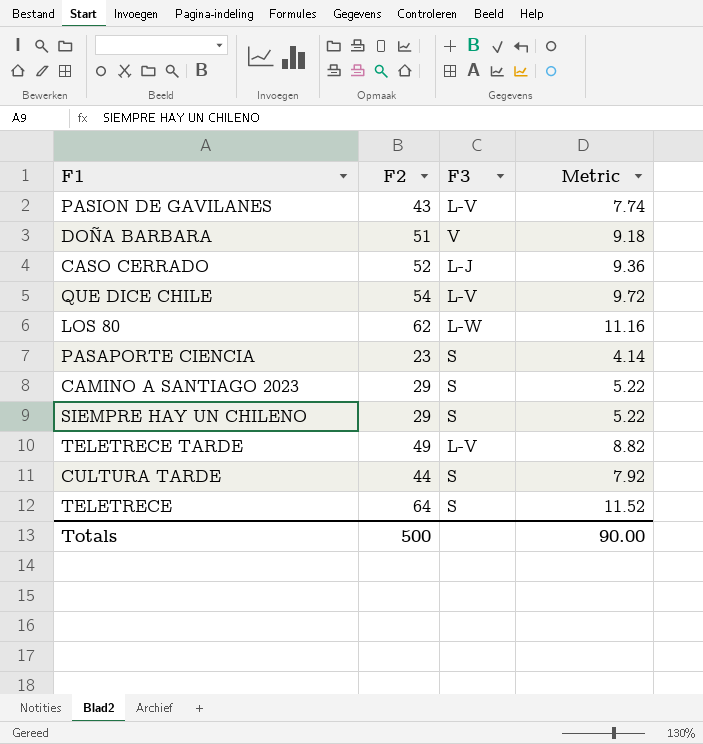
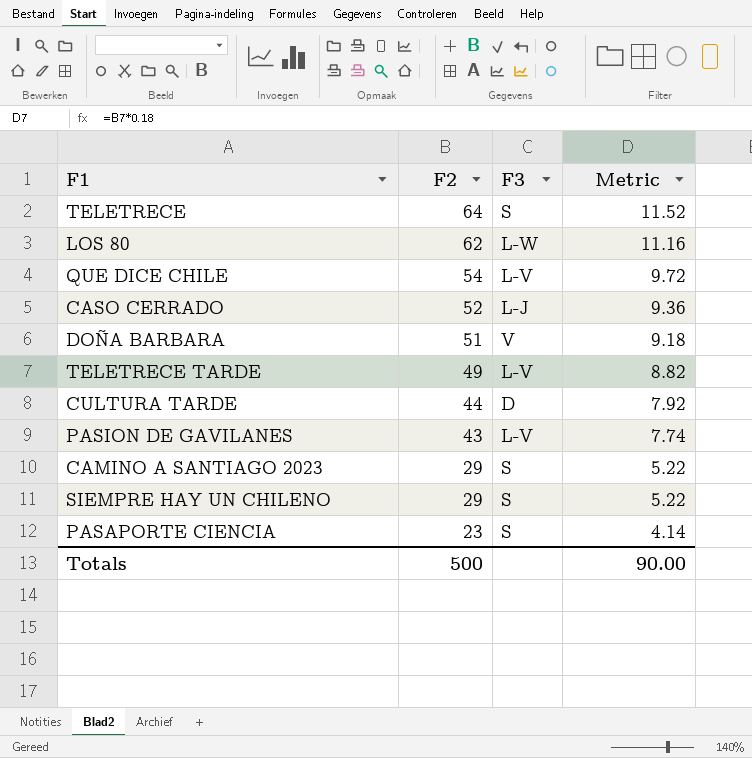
row order: none -> F2 descending
CULTURA TARDE | F3: S -> D

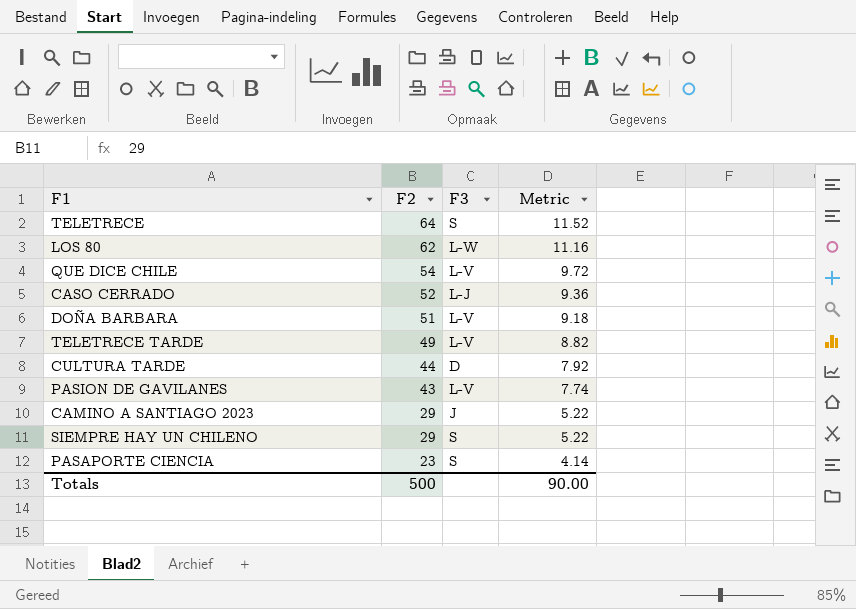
DOÑA BARBARA | F3: V -> L-V
CAMINO A SANTIAGO 2023 | F3: S -> J

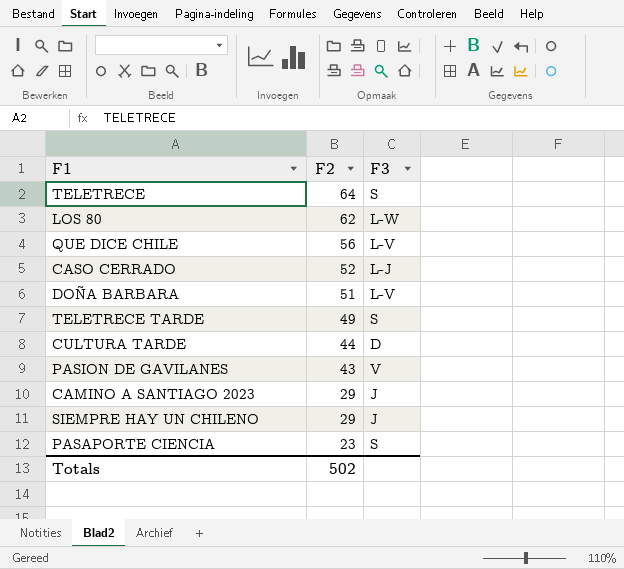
column Metric | formula: [F2] * 0.18 -> none
QUE DICE CHILE | F2: 54 -> 56
TELETRECE TARDE | F3: L-V -> S
PASION DE GAVILANES | F3: L-V -> V
SIEMPRE HAY UN CHILENO | F3: S -> J
Totals | F2: 500 -> 502

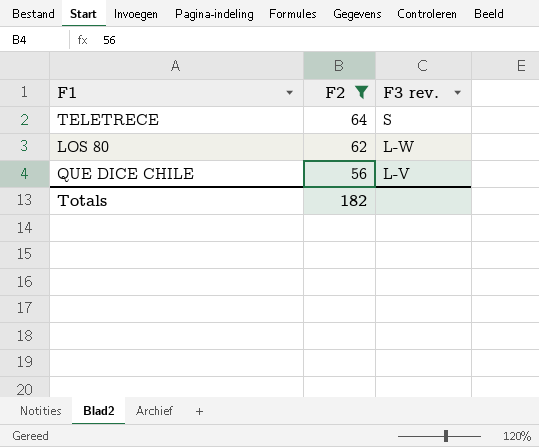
filter: none -> F2 >= 56
column name: F3 -> F3 rev.
Totals | F2: 502 -> 182

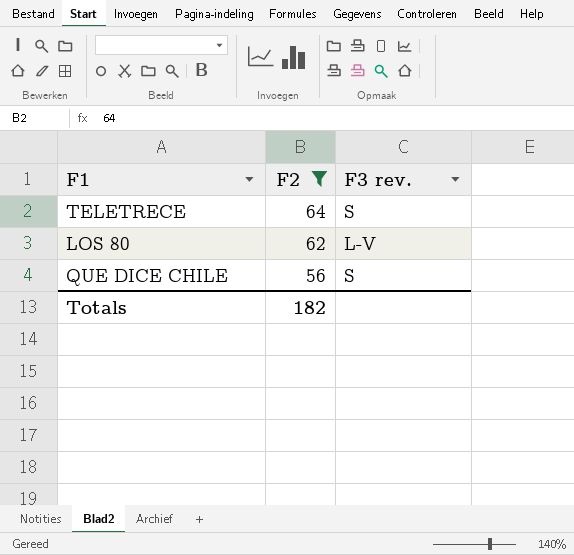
LOS 80 | F3 rev.: L-W -> L-V
QUE DICE CHILE | F3 rev.: L-V -> S

